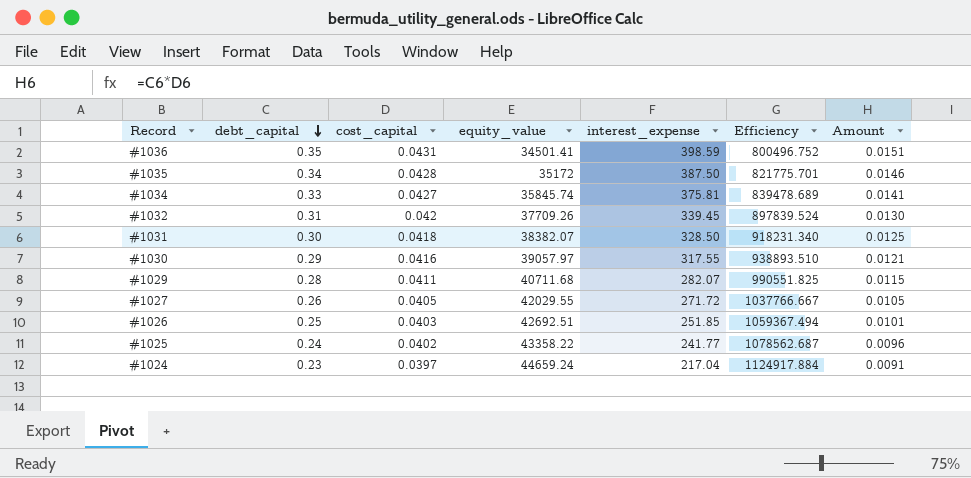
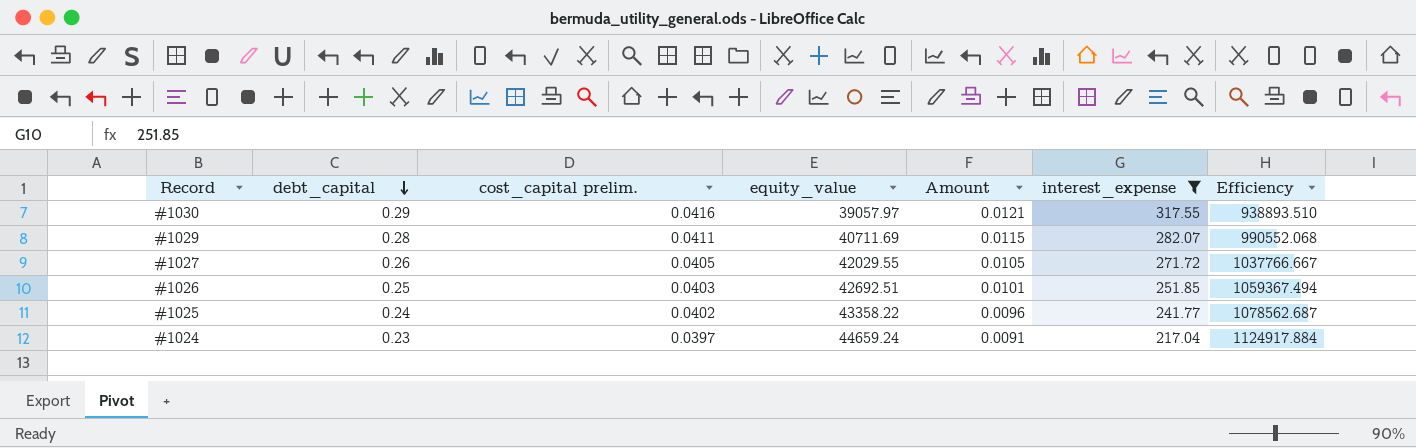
filter: none -> interest_expense <= 317.55
column name: cost_capital -> cost_capital prelim.
column Amount | position: 7 -> 5
#1029 | equity_value: 40711.68 -> 40711.69
#1029 | Efficiency: 990551.825 -> 990552.068

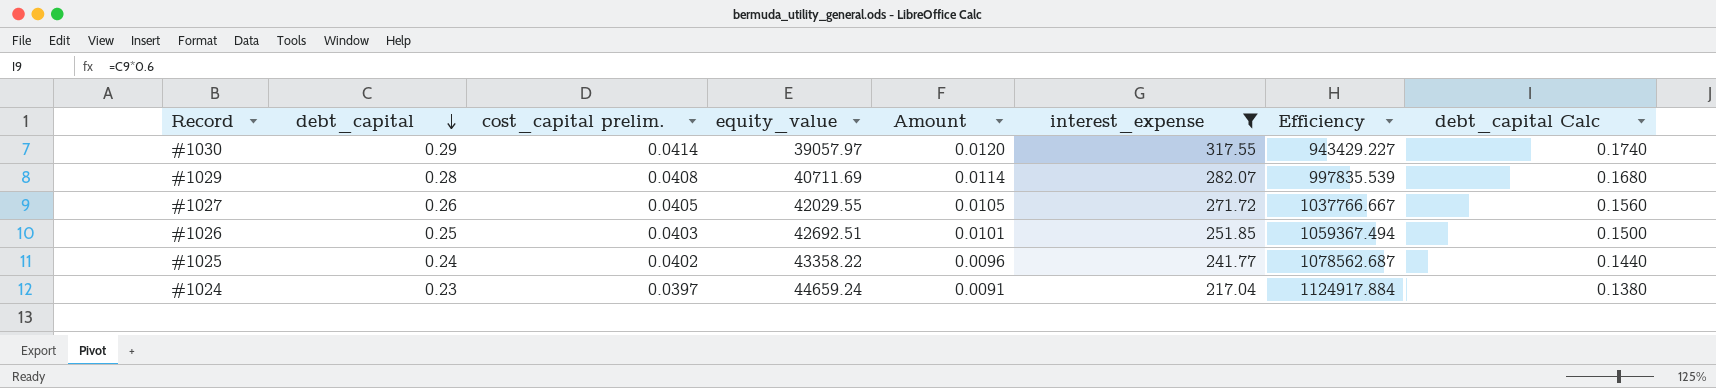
column debt_capital Calc | formula: none -> [debt_capital] * 0.6
#1030 | cost_capital prelim.: 0.0416 -> 0.0414
#1030 | Amount: 0.0121 -> 0.0120
#1030 | Efficiency: 938893.510 -> 943429.227
#1029 | cost_capital prelim.: 0.0411 -> 0.0408
#1029 | Amount: 0.0115 -> 0.0114
#1029 | Efficiency: 990552.068 -> 997835.539

